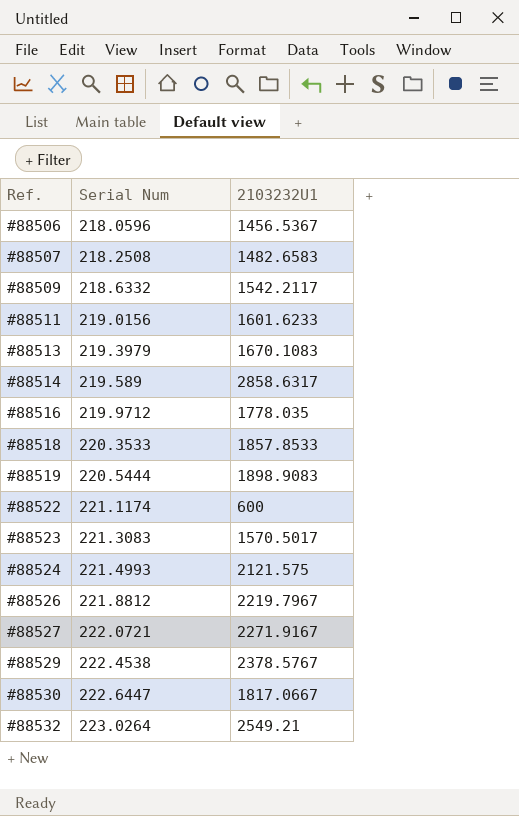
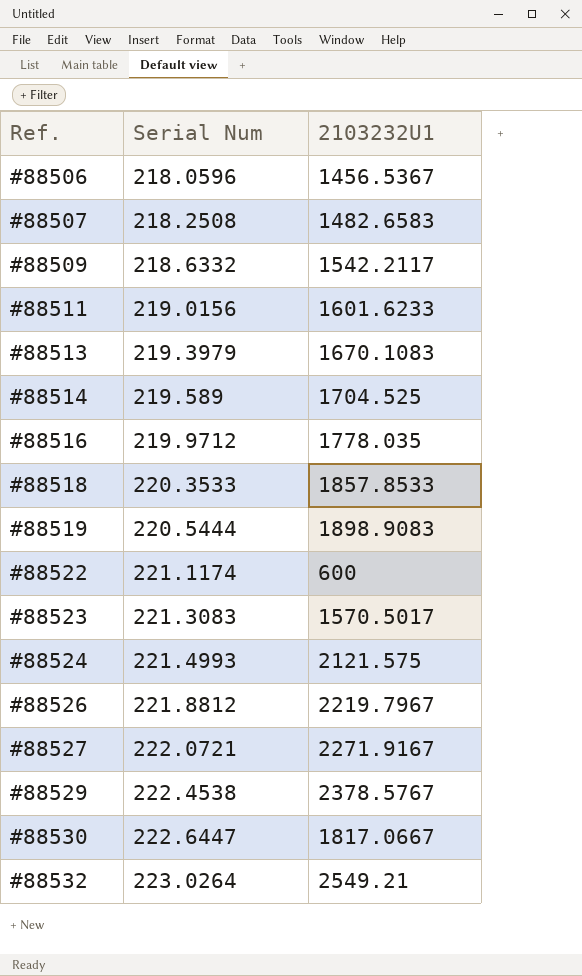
#88514 | 2103232U1: 2858.6317 -> 1704.525

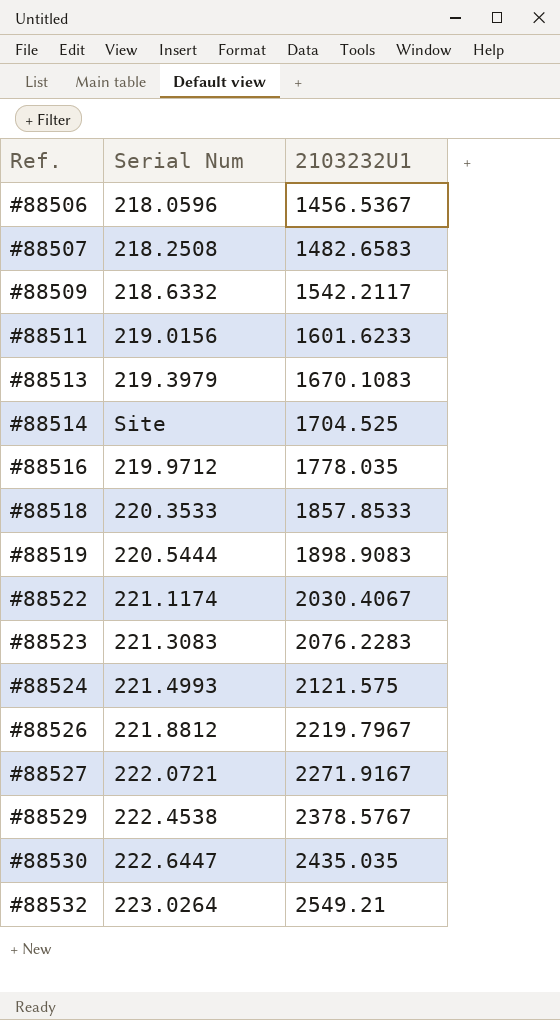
#88514 | Serial Num: 219.589 -> Site
#88522 | 2103232U1: 600 -> 2030.4067
#88523 | 2103232U1: 1570.5017 -> 2076.2283
#88530 | 2103232U1: 1817.0667 -> 2435.035

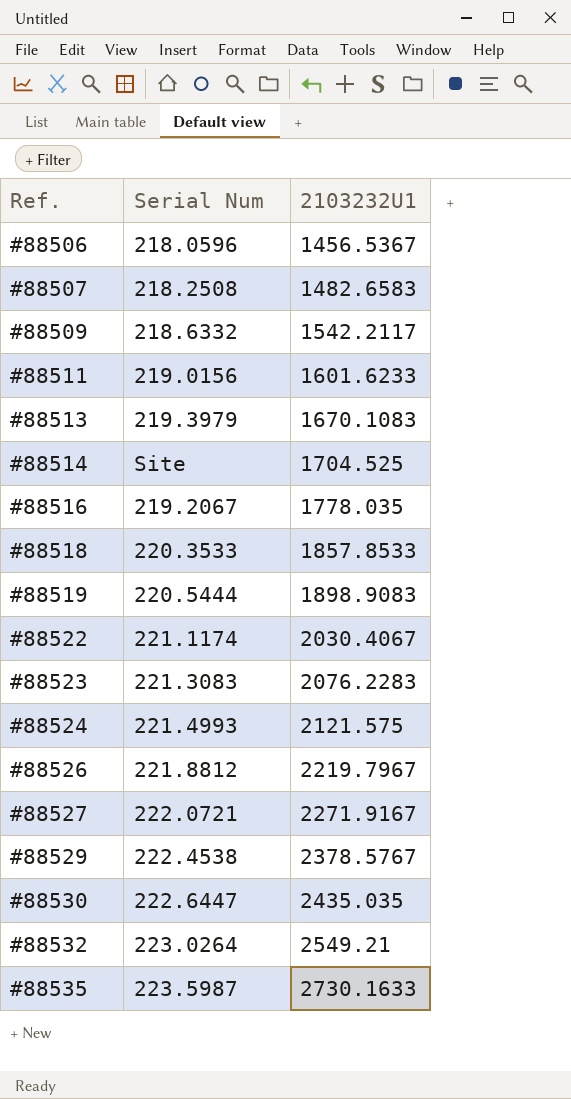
#88516 | Serial Num: 219.9712 -> 219.2067
row #88535: none -> 223.5987 | 2730.1633

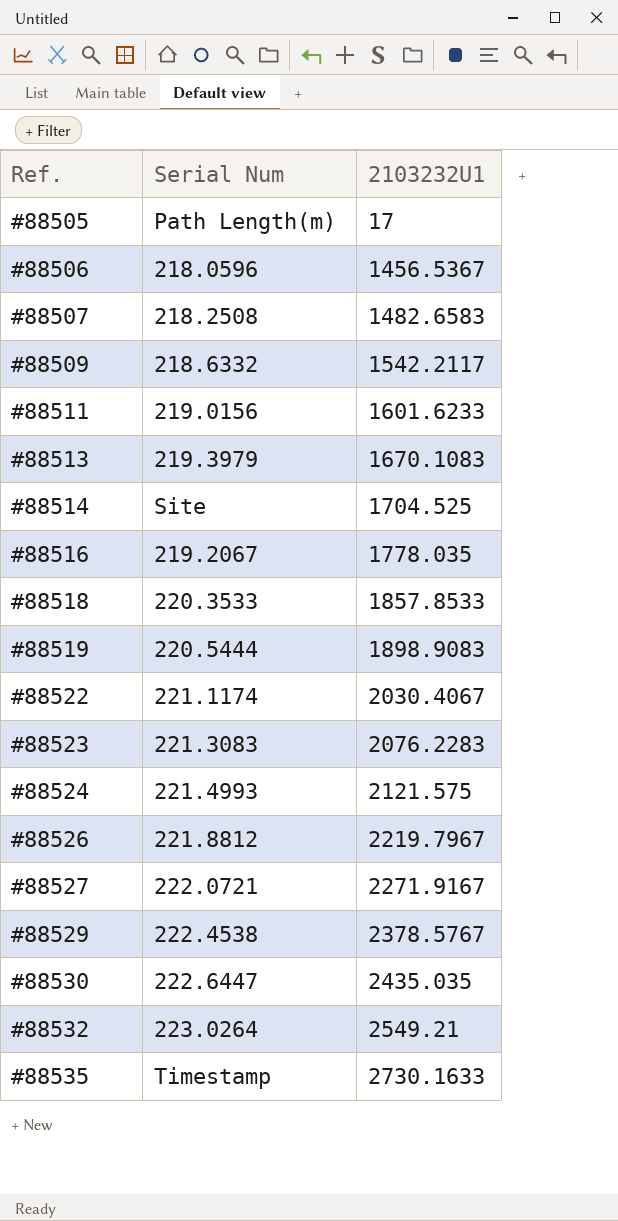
row #88505: none -> Path Length(m) | 17
#88535 | Serial Num: 223.5987 -> Timestamp

